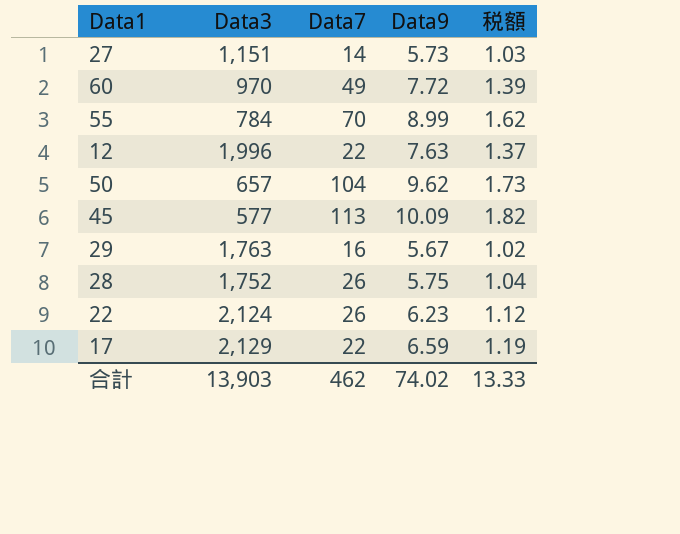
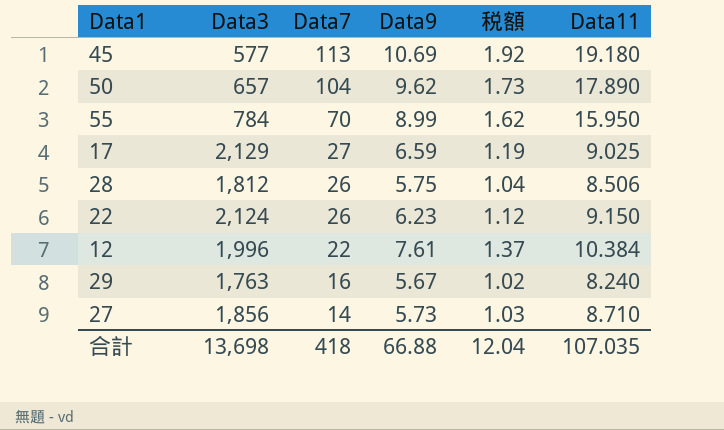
row order: none -> Data7 descending
column Data11 | position: none -> 6
row 60: 970 | 49 | 7.72 | 1.39 -> none
45 | Data9: 10.09 -> 10.69
45 | 税額: 1.82 -> 1.92
17 | Data7: 22 -> 27
28 | Data3: 1,752 -> 1,812
12 | Data9: 7.63 -> 7.61
27 | Data3: 1,151 -> 1,856
合計 | Data3: 13,903 -> 13,698
合計 | Data7: 462 -> 418
合計 | Data9: 74.02 -> 66.88
合計 | 税額: 13.33 -> 12.04

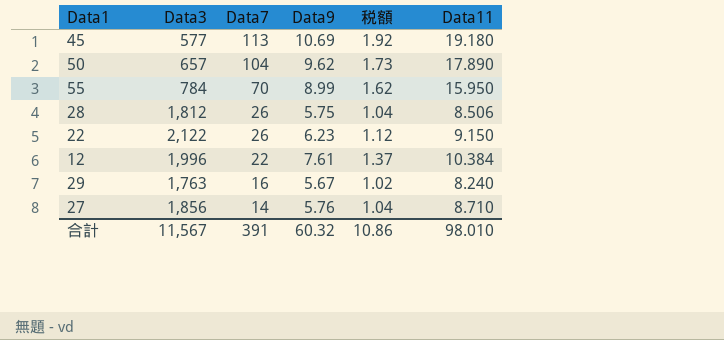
row 17: 2,129 | 27 | 6.59 | 1.19 | 9.025 -> none
22 | Data3: 2,124 -> 2,122
27 | Data9: 5.73 -> 5.76
27 | 税額: 1.03 -> 1.04
合計 | Data3: 13,698 -> 11,567
合計 | Data7: 418 -> 391
合計 | Data9: 66.88 -> 60.32
合計 | 税額: 12.04 -> 10.86
合計 | Data11: 107.035 -> 98.010

